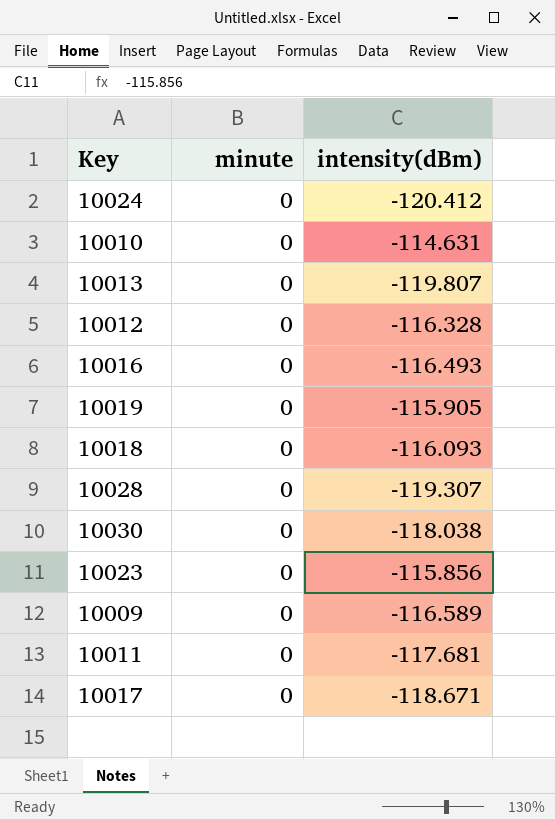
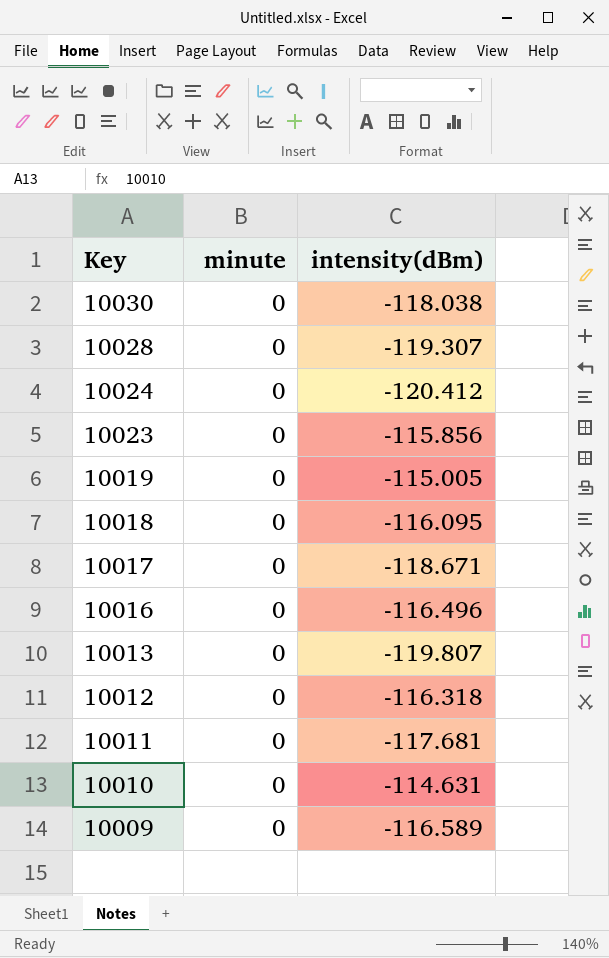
row order: none -> Key descending
10019 | intensity(dBm): -115.905 -> -115.005
10018 | intensity(dBm): -116.093 -> -116.095
10016 | intensity(dBm): -116.493 -> -116.496
10012 | intensity(dBm): -116.328 -> -116.318

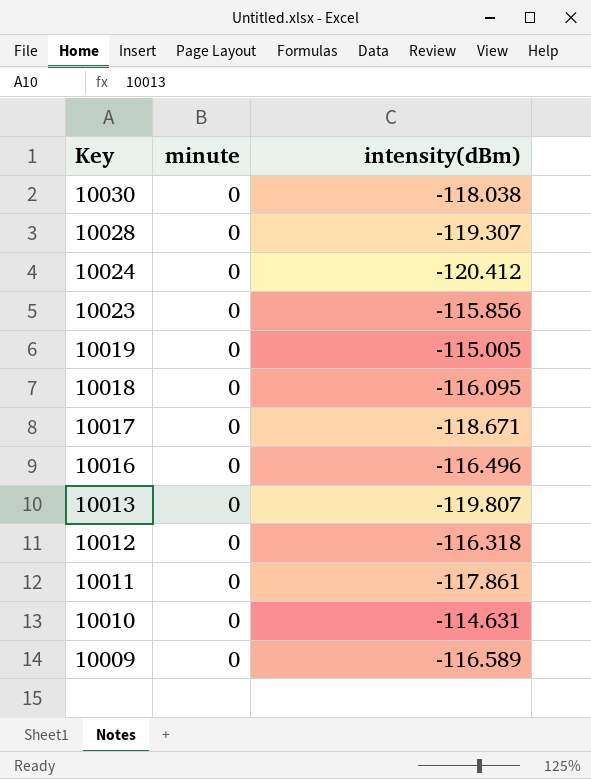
10011 | intensity(dBm): -117.681 -> -117.861

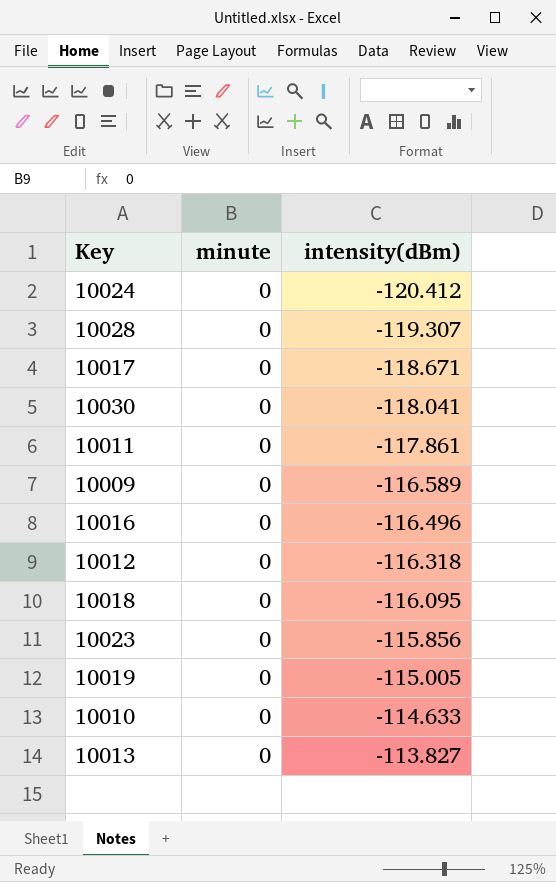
row order: Key descending -> intensity(dBm) ascending
10030 | intensity(dBm): -118.038 -> -118.041
10010 | intensity(dBm): -114.631 -> -114.633
10013 | intensity(dBm): -119.807 -> -113.827

